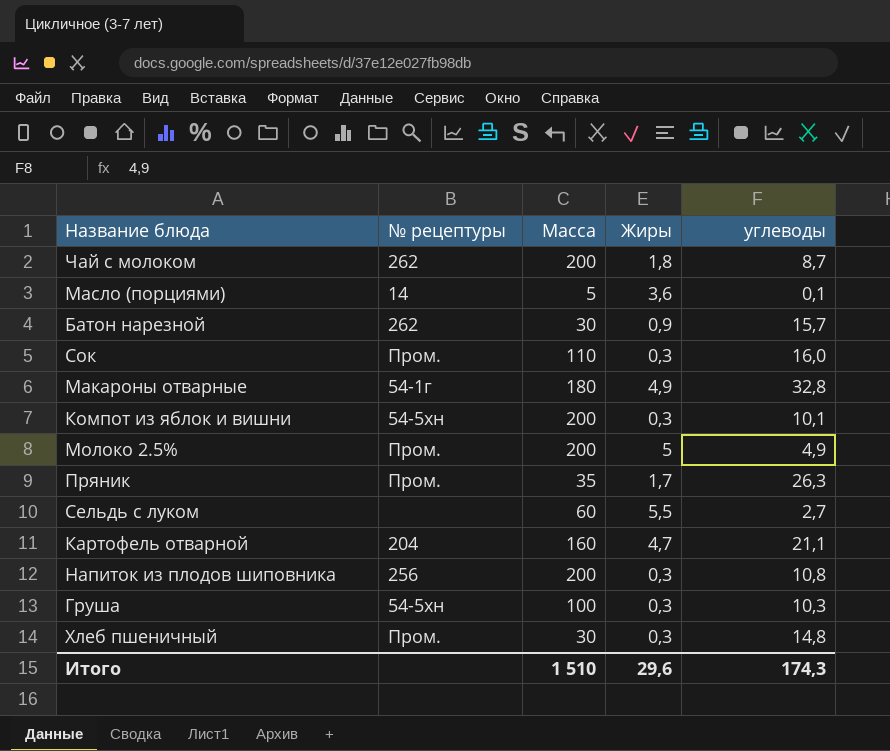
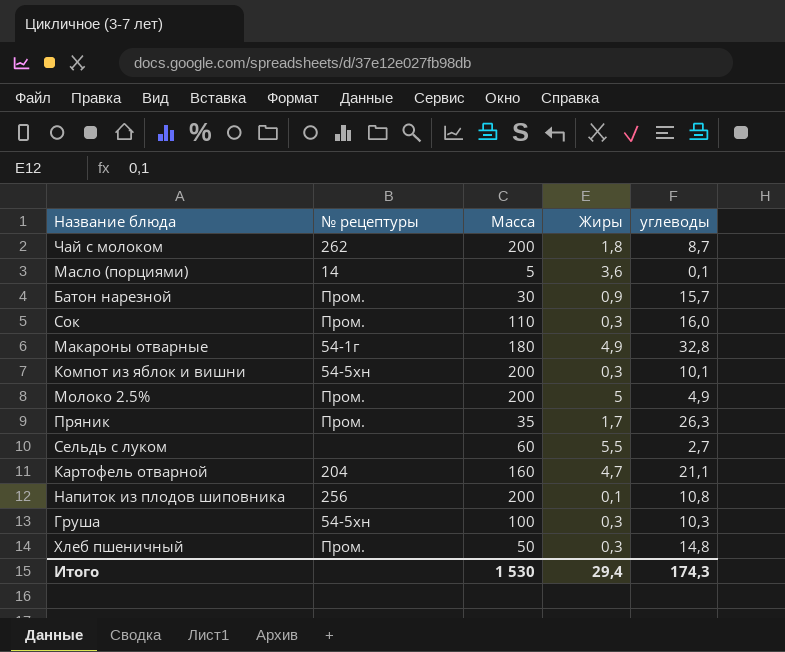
Батон нарезной | № рецептуры: 262 -> Пром.
Напиток из плодов шиповника | Жиры: 0,3 -> 0,1
Хлеб пшеничный | Масса: 30 -> 50
Итого | Масса: 1 510 -> 1 530
Итого | Жиры: 29,6 -> 29,4

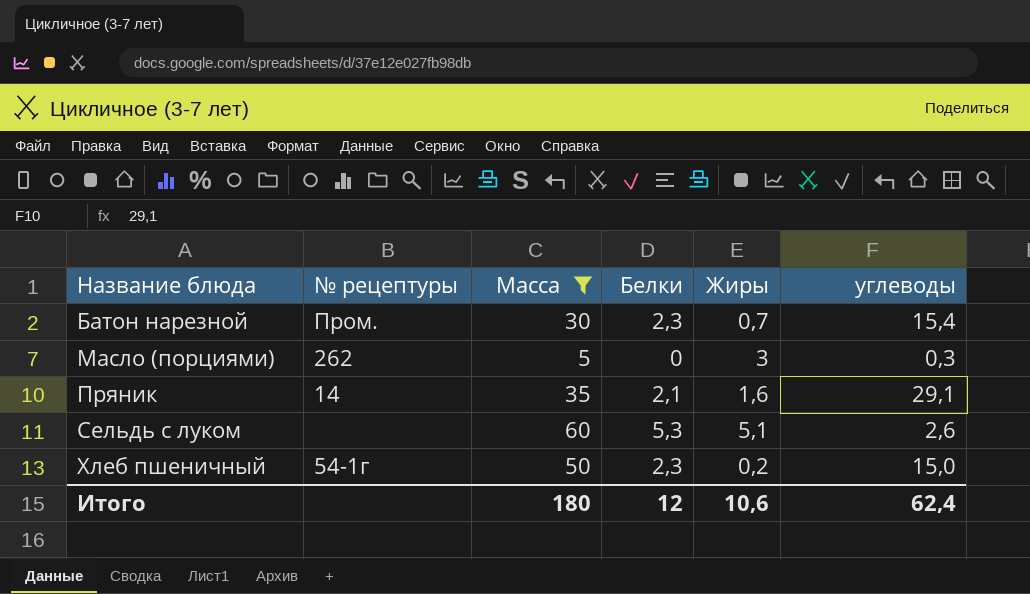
filter: none -> Масса <= 60
row order: none -> Название блюда ascending
column Белки | position: none -> 4
Батон нарезной | Жиры: 0,9 -> 0,7
Батон нарезной | углеводы: 15,7 -> 15,4
Масло (порциями) | № рецептуры: 14 -> 262
Масло (порциями) | Жиры: 3,6 -> 3
Масло (порциями) | углеводы: 0,1 -> 0,3
Пряник | № рецептуры: Пром. -> 14
Пряник | Жиры: 1,7 -> 1,6
Пряник | углеводы: 26,3 -> 29,1
Сельдь с луком | Жиры: 5,5 -> 5,1
Сельдь с луком | углеводы: 2,7 -> 2,6
Хлеб пшеничный | № рецептуры: Пром. -> 54-1г
Хлеб пшеничный | Жиры: 0,3 -> 0,2
Хлеб пшеничный | углеводы: 14,8 -> 15,0
Итого | Масса: 1 530 -> 180
Итого | Жиры: 29,4 -> 10,6
Итого | углеводы: 174,3 -> 62,4

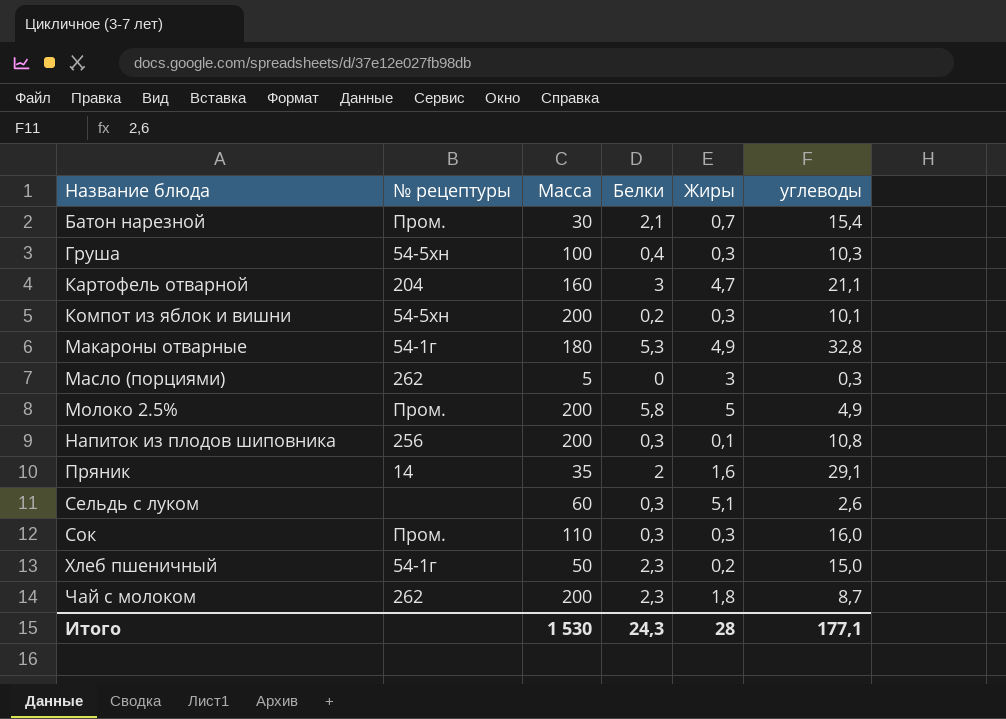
filter: Масса <= 60 -> none
Батон нарезной | Белки: 2,3 -> 2,1
Пряник | Белки: 2,1 -> 2
Сельдь с луком | Белки: 5,3 -> 0,3
Итого | Масса: 180 -> 1 530
Итого | Белки: 12 -> 24,3
Итого | Жиры: 10,6 -> 28
Итого | углеводы: 62,4 -> 177,1

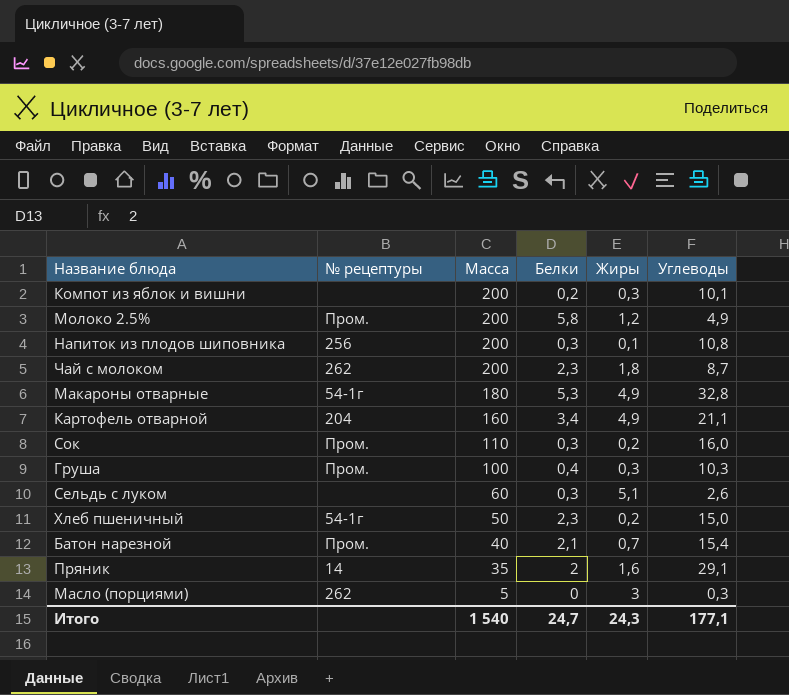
row order: Название блюда ascending -> Масса descending
column name: углеводы -> Углеводы
Компот из яблок и вишни | № рецептуры: 54-5хн -> none
Молоко 2.5% | Жиры: 5 -> 1,2
Картофель отварной | Белки: 3 -> 3,4
Картофель отварной | Жиры: 4,7 -> 4,9
Сок | Жиры: 0,3 -> 0,2
Груша | № рецептуры: 54-5хн -> Пром.
Батон нарезной | Масса: 30 -> 40
Итого | Масса: 1 530 -> 1 540
Итого | Белки: 24,3 -> 24,7
Итого | Жиры: 28 -> 24,3

